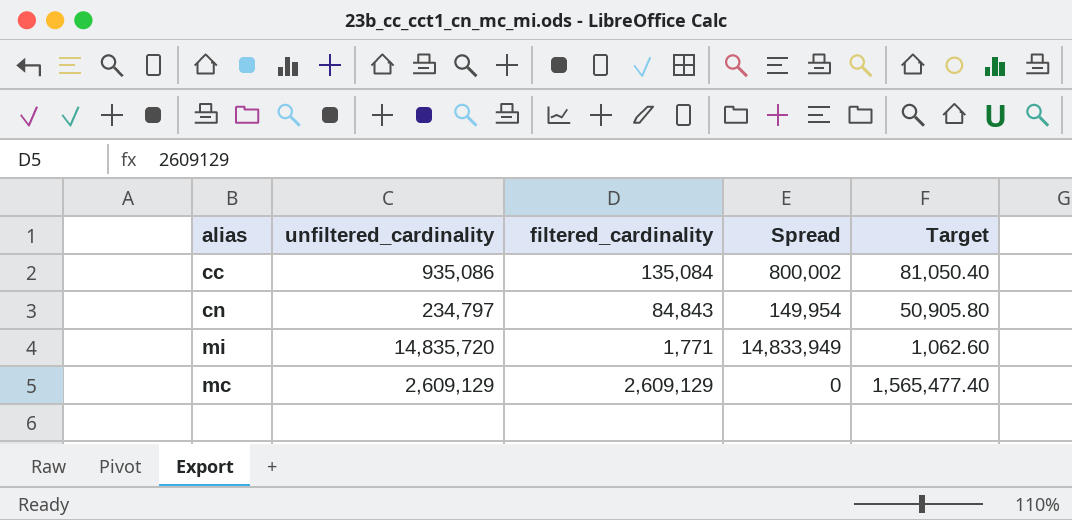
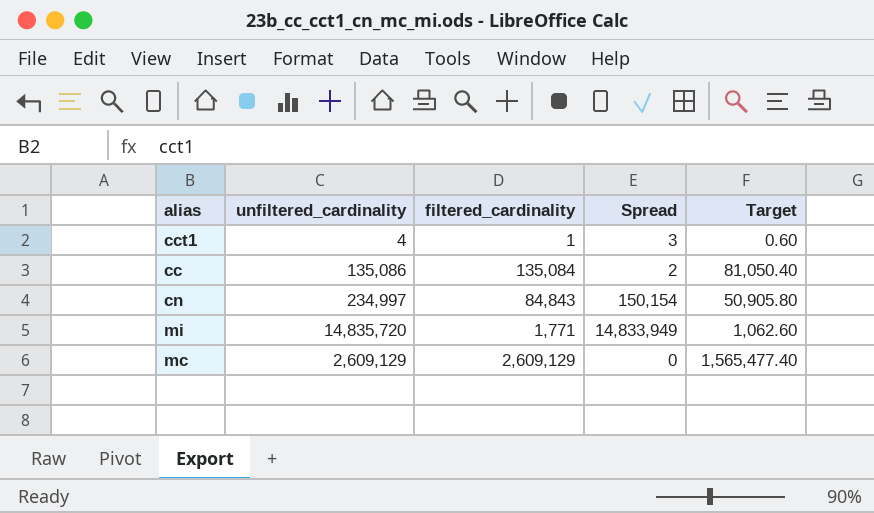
row cct1: none -> 4 | 1 | 3 | 0.60
cc | unfiltered_cardinality: 935,086 -> 135,086
cc | Spread: 800,002 -> 2
cn | unfiltered_cardinality: 234,797 -> 234,997
cn | Spread: 149,954 -> 150,154

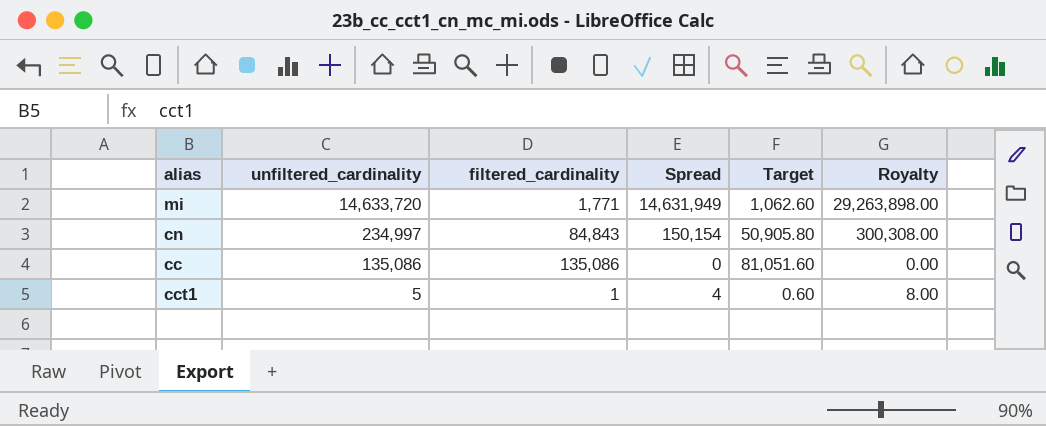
row order: none -> unfiltered_cardinality descending
column Royalty | formula: none -> [Spread] * 2
row mc: 2,609,129 | 2,609,129 | 0 | 1,565,477.40 -> none
mi | unfiltered_cardinality: 14,835,720 -> 14,633,720
mi | Spread: 14,833,949 -> 14,631,949
cc | filtered_cardinality: 135,084 -> 135,086
cc | Spread: 2 -> 0
cc | Target: 81,050.40 -> 81,051.60
cct1 | unfiltered_cardinality: 4 -> 5
cct1 | Spread: 3 -> 4

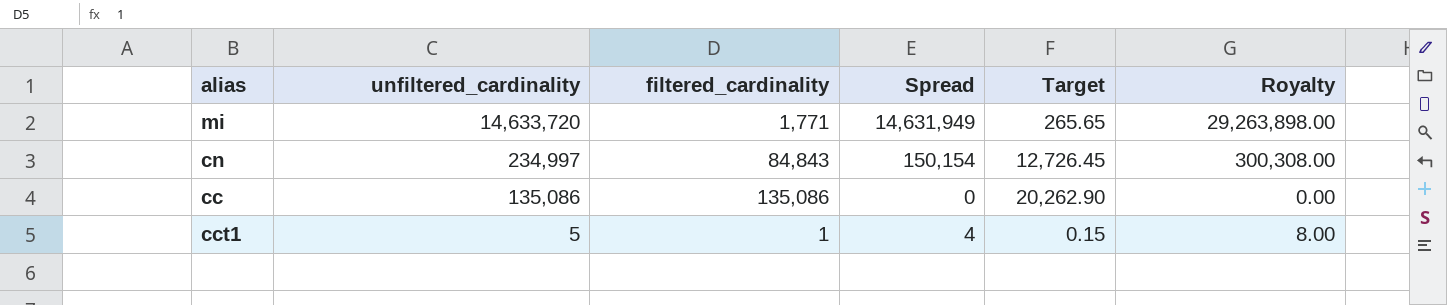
column Target | formula: [filtered_cardinality] * 0.6 -> [filtered_cardinality] * 0.15

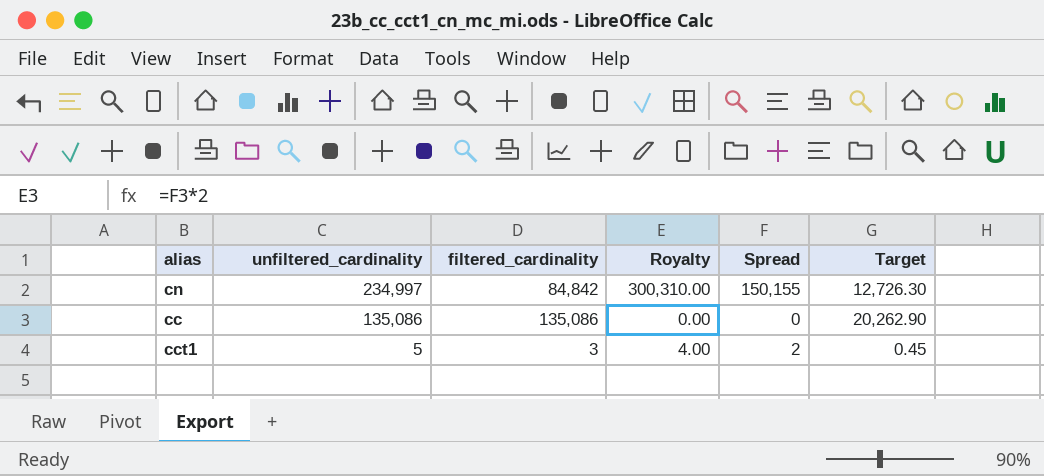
column Royalty | position: 6 -> 4
row mi: 14,633,720 | 1,771 | 14,631,949 | 265.65 | 29,263,898.00 -> none
cn | filtered_cardinality: 84,843 -> 84,842
cn | Royalty: 300,308.00 -> 300,310.00
cn | Spread: 150,154 -> 150,155
cn | Target: 12,726.45 -> 12,726.30
cct1 | filtered_cardinality: 1 -> 3
cct1 | Royalty: 8.00 -> 4.00
cct1 | Spread: 4 -> 2
cct1 | Target: 0.15 -> 0.45

